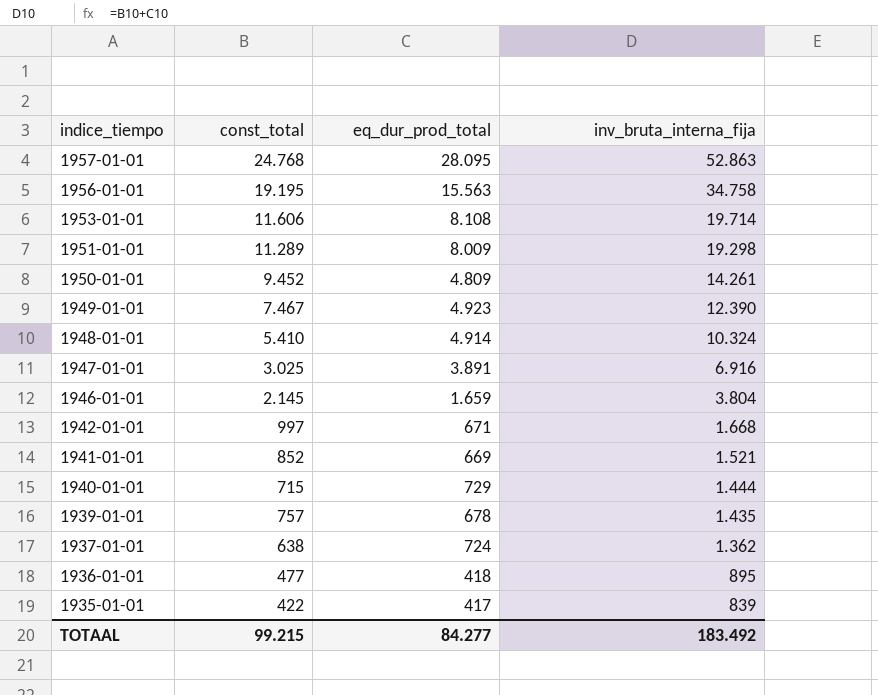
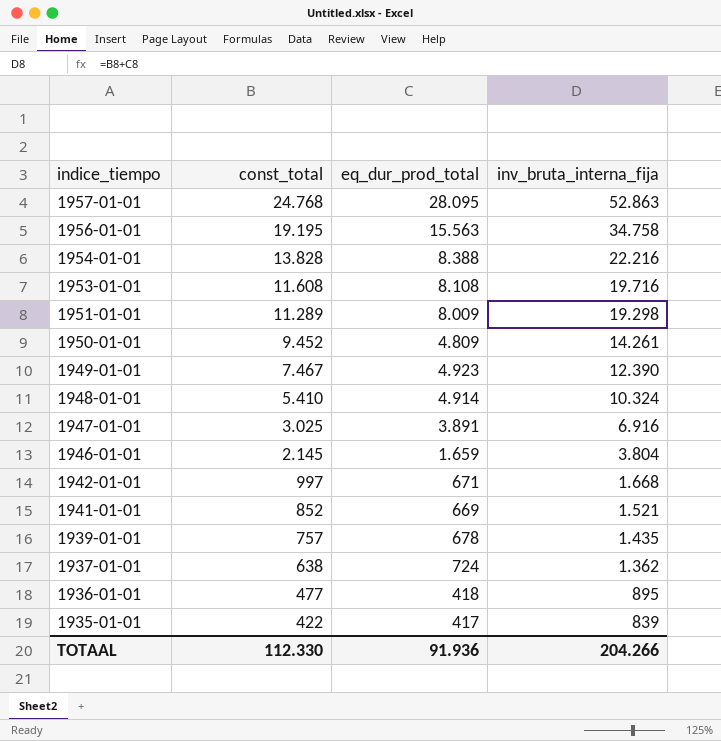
row 1940-01-01: 715 | 729 | 1.444 -> none
row 1954-01-01: none -> 13.828 | 8.388 | 22.216
1953-01-01 | const_total: 11.606 -> 11.608
1953-01-01 | inv_bruta_interna_fija: 19.714 -> 19.716
TOTAAL | const_total: 99.215 -> 112.330
TOTAAL | eq_dur_prod_total: 84.277 -> 91.936
TOTAAL | inv_bruta_interna_fija: 183.492 -> 204.266

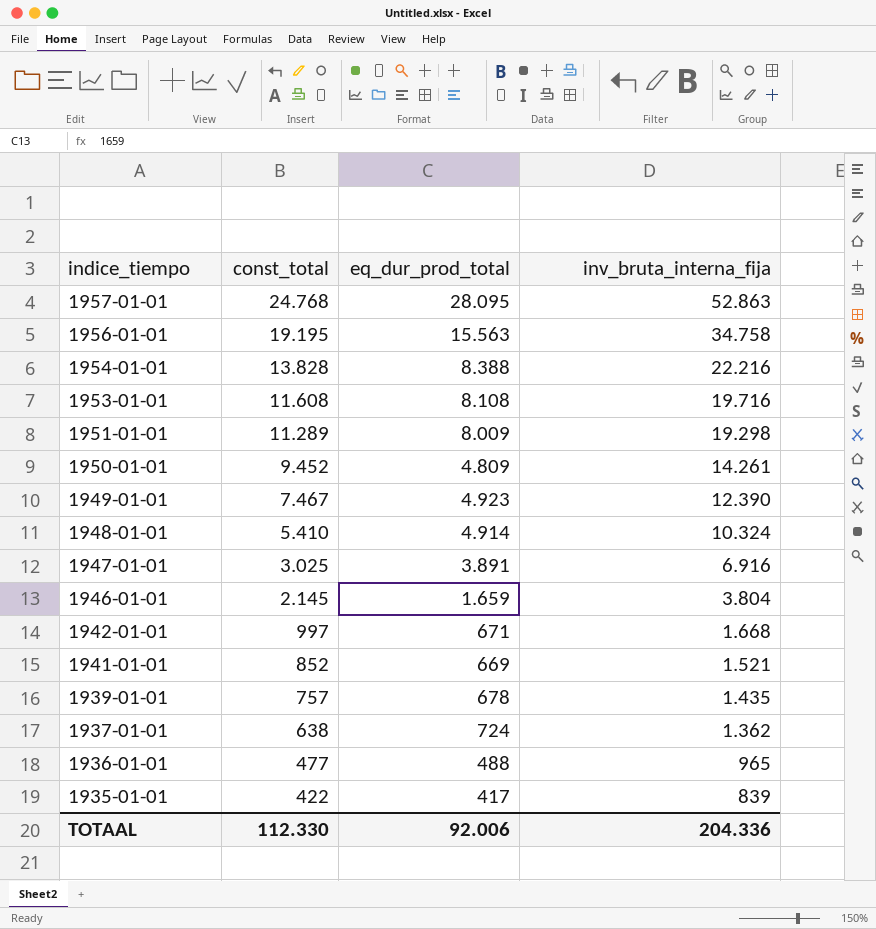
1936-01-01 | eq_dur_prod_total: 418 -> 488
1936-01-01 | inv_bruta_interna_fija: 895 -> 965
TOTAAL | eq_dur_prod_total: 91.936 -> 92.006
TOTAAL | inv_bruta_interna_fija: 204.266 -> 204.336

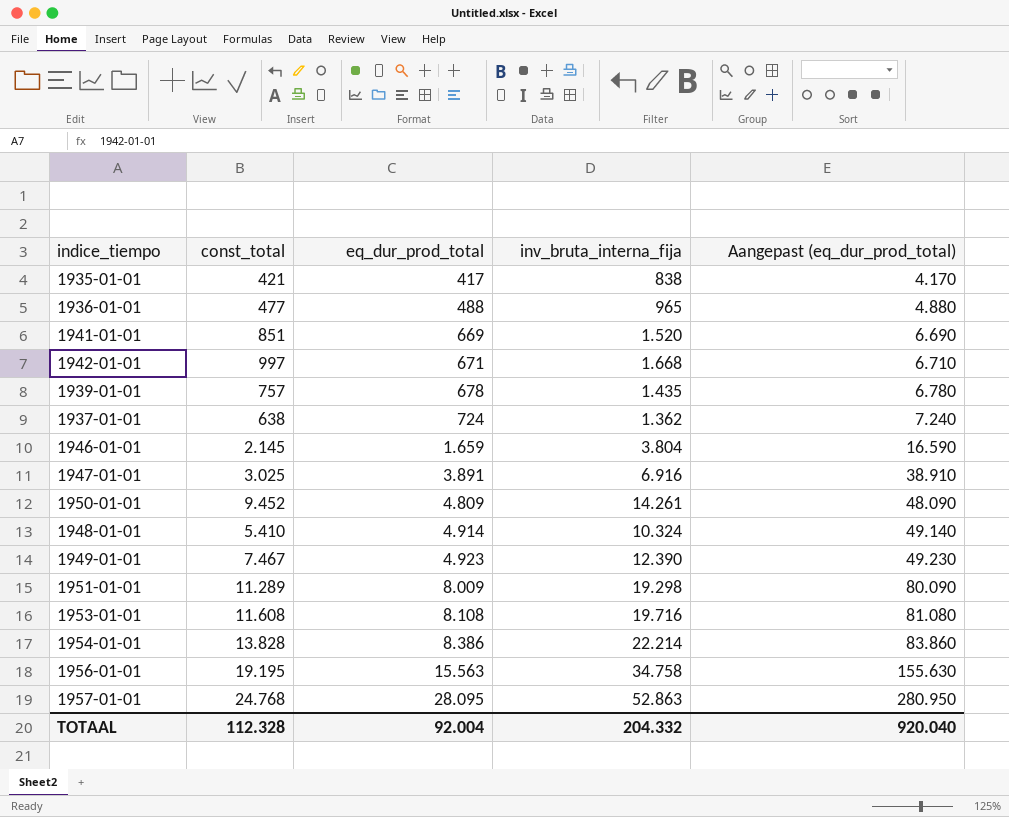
row order: indice_tiempo descending -> eq_dur_prod_total ascending
column Aangepast (eq_dur_prod_total) | formula: none -> [eq_dur_prod_total] * 10
1935-01-01 | const_total: 422 -> 421
1935-01-01 | inv_bruta_interna_fija: 839 -> 838
1941-01-01 | const_total: 852 -> 851
1941-01-01 | inv_bruta_interna_fija: 1.521 -> 1.520
1954-01-01 | eq_dur_prod_total: 8.388 -> 8.386
1954-01-01 | inv_bruta_interna_fija: 22.216 -> 22.214
TOTAAL | const_total: 112.330 -> 112.328
TOTAAL | eq_dur_prod_total: 92.006 -> 92.004
TOTAAL | inv_bruta_interna_fija: 204.336 -> 204.332

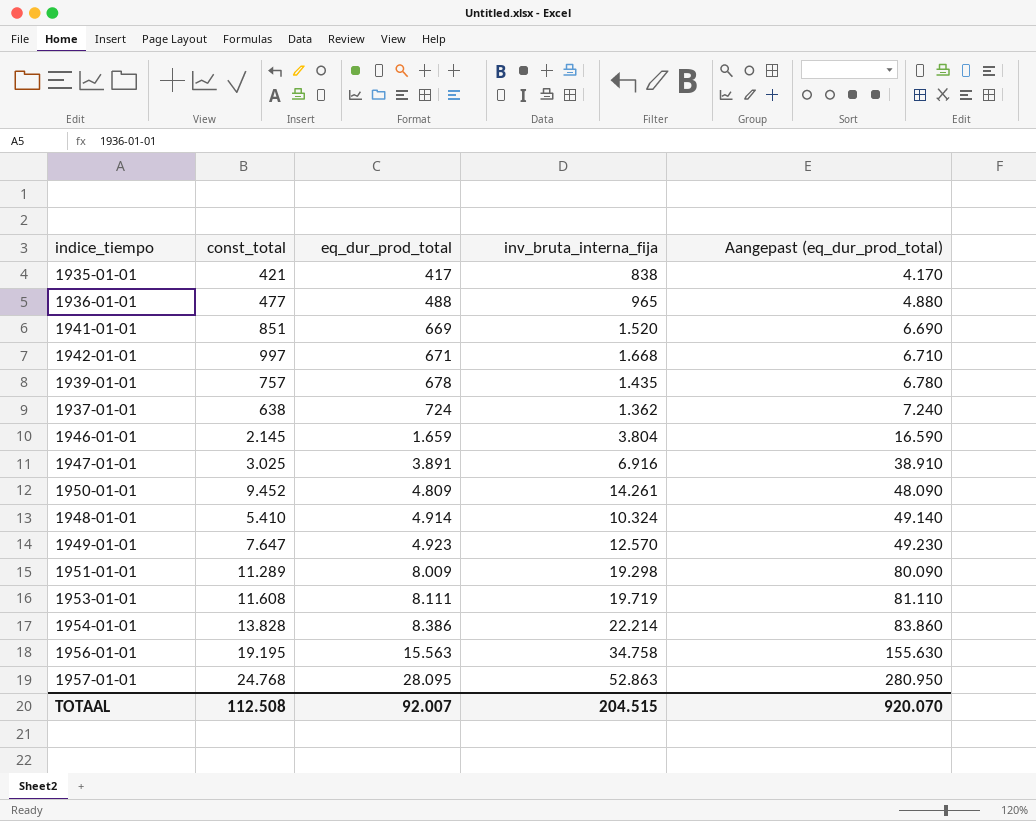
1949-01-01 | const_total: 7.467 -> 7.647
1949-01-01 | inv_bruta_interna_fija: 12.390 -> 12.570
1953-01-01 | eq_dur_prod_total: 8.108 -> 8.111
1953-01-01 | inv_bruta_interna_fija: 19.716 -> 19.719
1953-01-01 | Aangepast (eq_dur_prod_total): 81.080 -> 81.110
TOTAAL | const_total: 112.328 -> 112.508
TOTAAL | eq_dur_prod_total: 92.004 -> 92.007
TOTAAL | inv_bruta_interna_fija: 204.332 -> 204.515
TOTAAL | Aangepast (eq_dur_prod_total): 920.040 -> 920.070

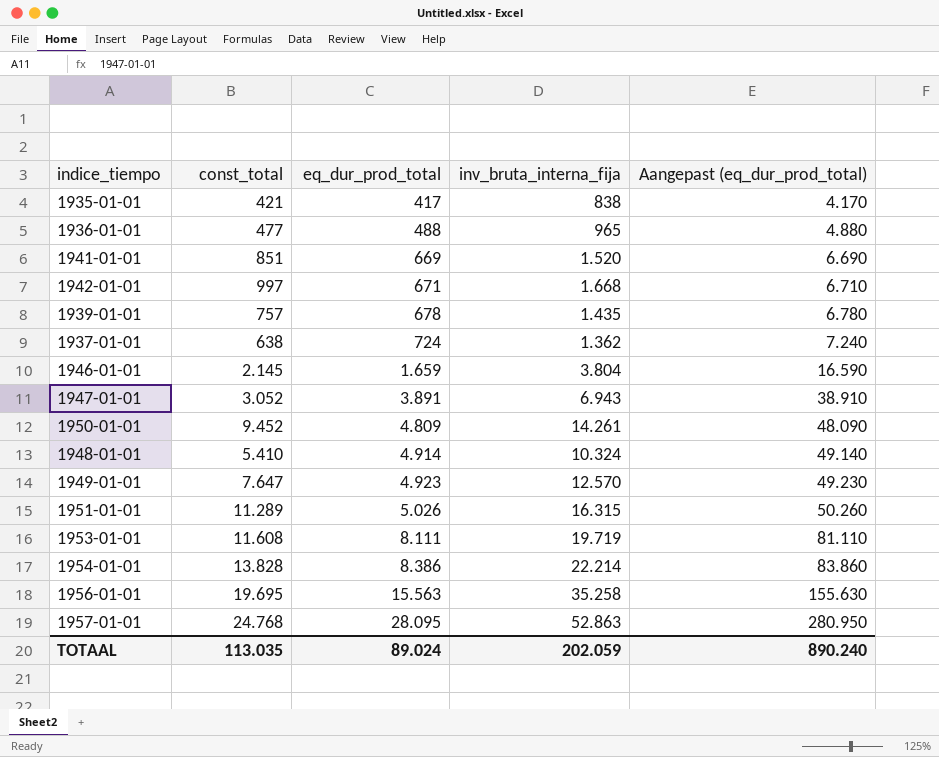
1947-01-01 | const_total: 3.025 -> 3.052
1947-01-01 | inv_bruta_interna_fija: 6.916 -> 6.943
1951-01-01 | eq_dur_prod_total: 8.009 -> 5.026
1951-01-01 | inv_bruta_interna_fija: 19.298 -> 16.315
1951-01-01 | Aangepast (eq_dur_prod_total): 80.090 -> 50.260
1956-01-01 | const_total: 19.195 -> 19.695
1956-01-01 | inv_bruta_interna_fija: 34.758 -> 35.258
TOTAAL | const_total: 112.508 -> 113.035
TOTAAL | eq_dur_prod_total: 92.007 -> 89.024
TOTAAL | inv_bruta_interna_fija: 204.515 -> 202.059
TOTAAL | Aangepast (eq_dur_prod_total): 920.070 -> 890.240

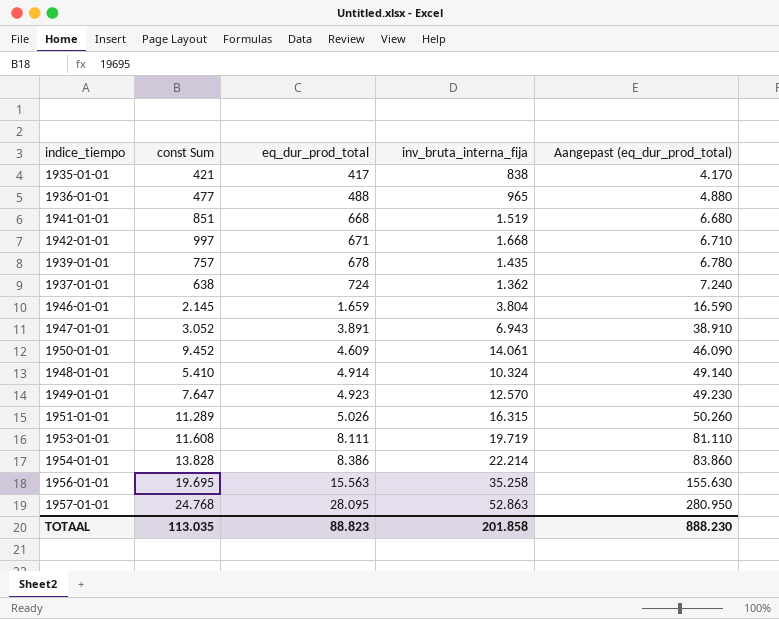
column name: const_total -> const Sum
1941-01-01 | eq_dur_prod_total: 669 -> 668
1941-01-01 | inv_bruta_interna_fija: 1.520 -> 1.519
1941-01-01 | Aangepast (eq_dur_prod_total): 6.690 -> 6.680
1950-01-01 | eq_dur_prod_total: 4.809 -> 4.609
1950-01-01 | inv_bruta_interna_fija: 14.261 -> 14.061
1950-01-01 | Aangepast (eq_dur_prod_total): 48.090 -> 46.090
TOTAAL | eq_dur_prod_total: 89.024 -> 88.823
TOTAAL | inv_bruta_interna_fija: 202.059 -> 201.858
TOTAAL | Aangepast (eq_dur_prod_total): 890.240 -> 888.230

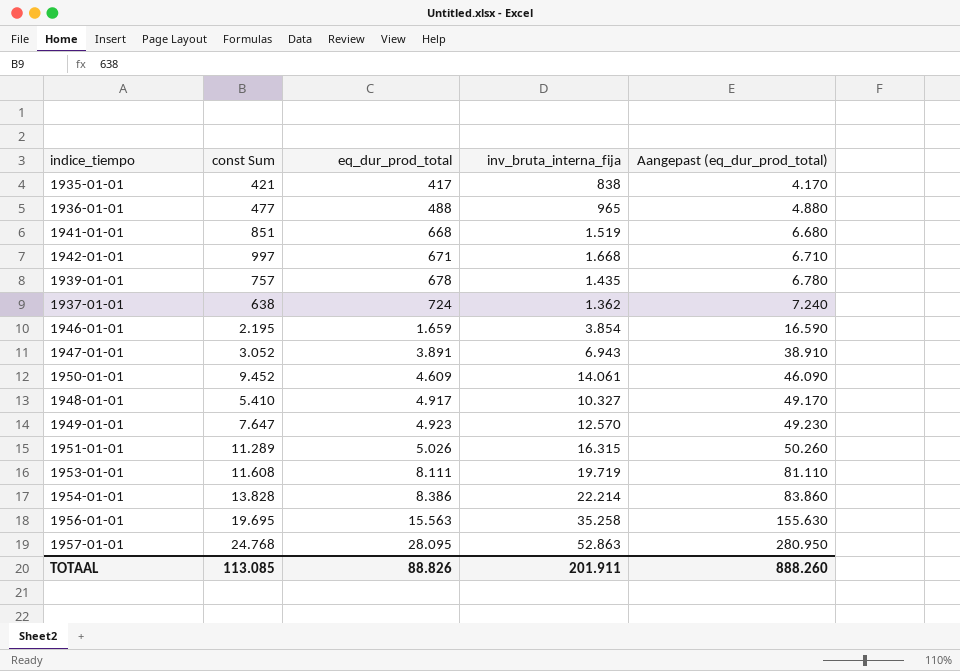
1946-01-01 | const Sum: 2.145 -> 2.195
1946-01-01 | inv_bruta_interna_fija: 3.804 -> 3.854
1948-01-01 | eq_dur_prod_total: 4.914 -> 4.917
1948-01-01 | inv_bruta_interna_fija: 10.324 -> 10.327
1948-01-01 | Aangepast (eq_dur_prod_total): 49.140 -> 49.170
TOTAAL | const Sum: 113.035 -> 113.085
TOTAAL | eq_dur_prod_total: 88.823 -> 88.826
TOTAAL | inv_bruta_interna_fija: 201.858 -> 201.911
TOTAAL | Aangepast (eq_dur_prod_total): 888.230 -> 888.260

